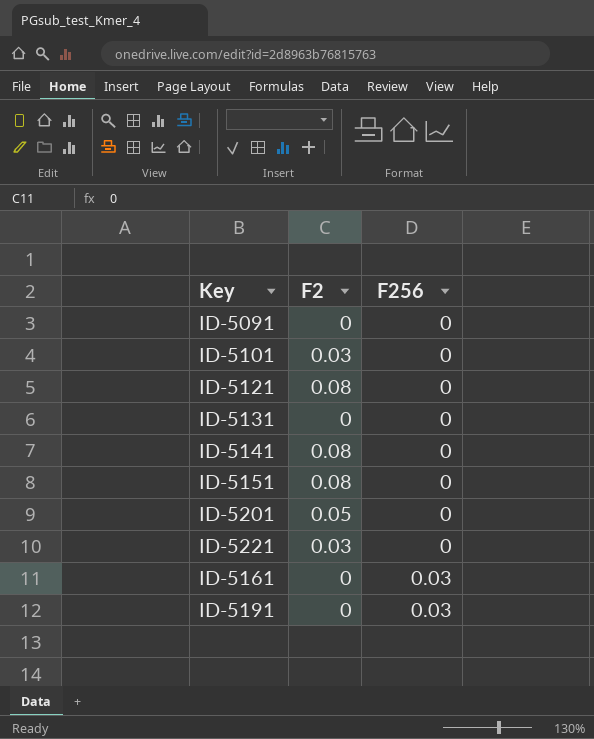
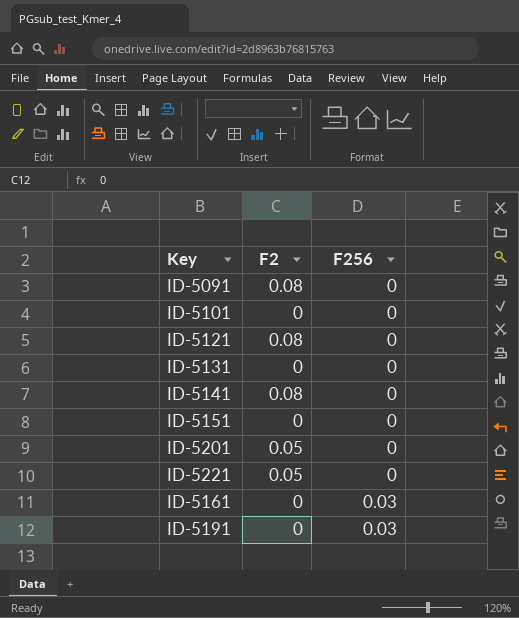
ID-5091 | F2: 0 -> 0.08
ID-5101 | F2: 0.03 -> 0
ID-5151 | F2: 0.08 -> 0
ID-5221 | F2: 0.03 -> 0.05

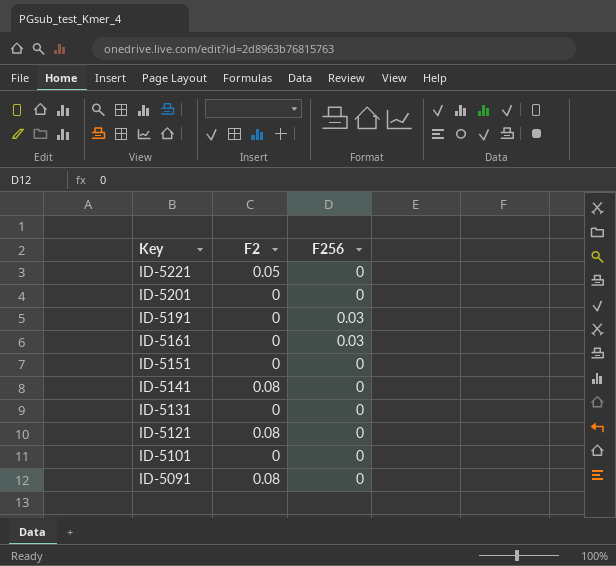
row order: F256 ascending -> Key descending
ID-5201 | F2: 0.05 -> 0

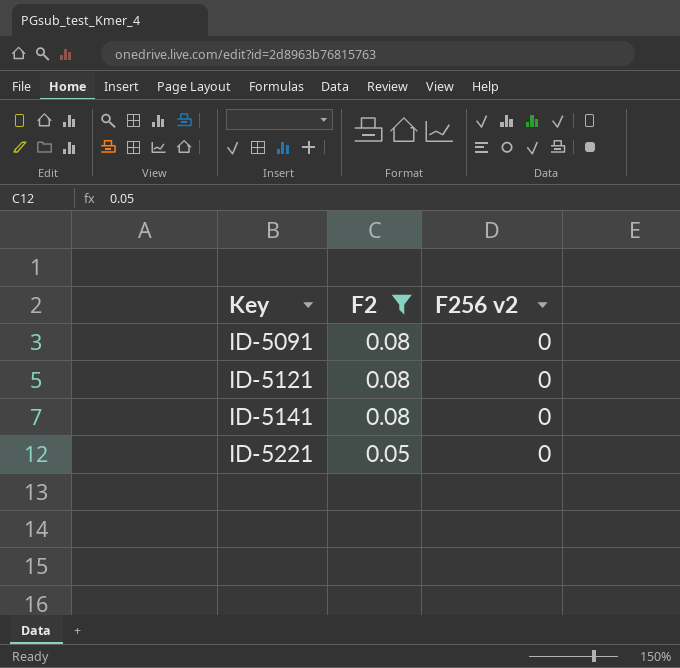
filter: none -> F2 != 0
row order: Key descending -> Key ascending
column name: F256 -> F256 v2

